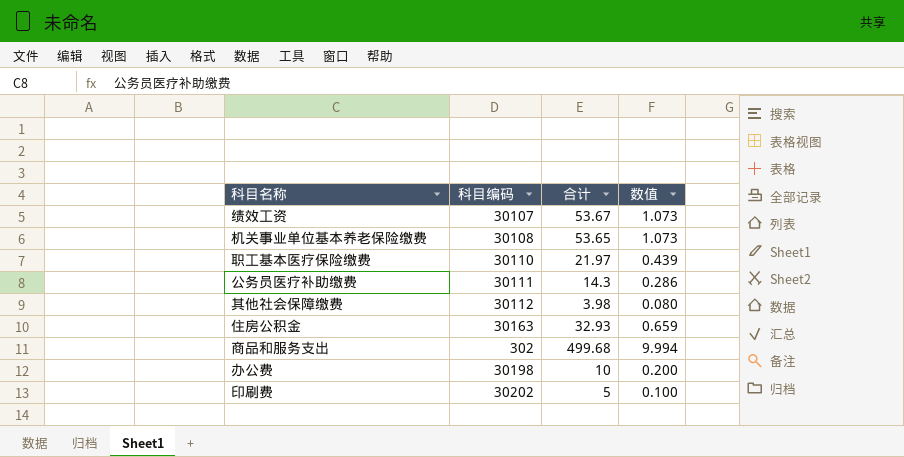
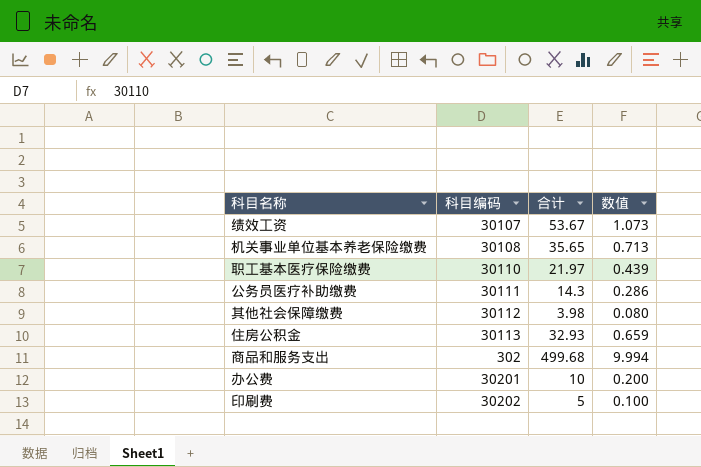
机关事业单位基本养老保险缴费 | 合计: 53.65 -> 35.65
机关事业单位基本养老保险缴费 | 数值: 1.073 -> 0.713
住房公积金 | 科目编码: 30163 -> 30113
办公费 | 科目编码: 30198 -> 30201

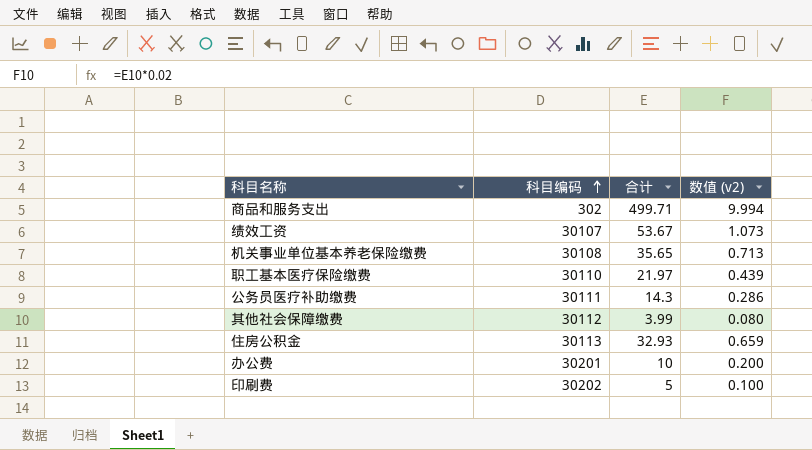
row order: none -> 科目编码 ascending
column name: 数值 -> 数值 (v2)
商品和服务支出 | 合计: 499.68 -> 499.71
其他社会保障缴费 | 合计: 3.98 -> 3.99

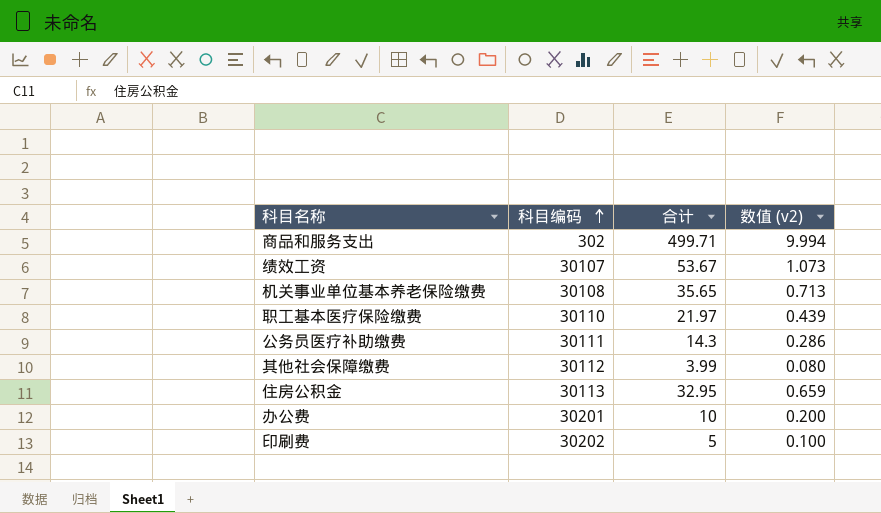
住房公积金 | 合计: 32.93 -> 32.95

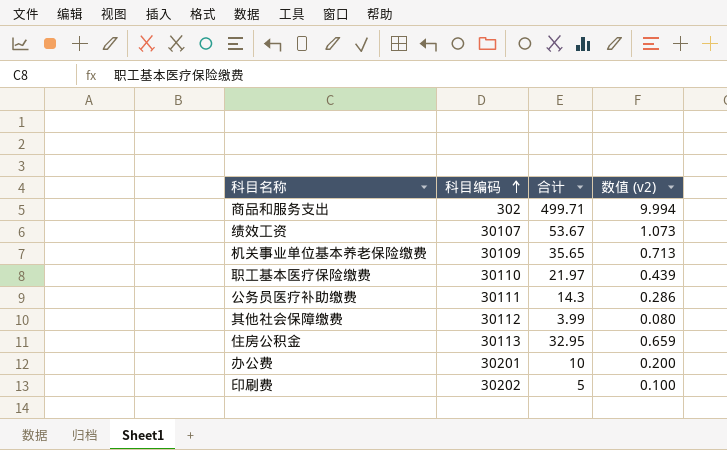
机关事业单位基本养老保险缴费 | 科目编码: 30108 -> 30109

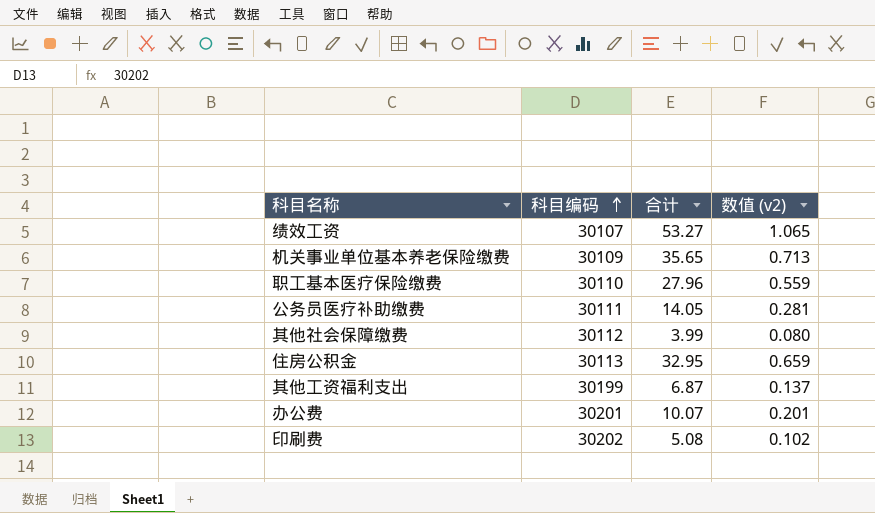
row 商品和服务支出: 302 | 499.71 | 9.994 -> none
绩效工资 | 合计: 53.67 -> 53.27
绩效工资 | 数值 (v2): 1.073 -> 1.065
职工基本医疗保险缴费 | 合计: 21.97 -> 27.96
职工基本医疗保险缴费 | 数值 (v2): 0.439 -> 0.559
公务员医疗补助缴费 | 合计: 14.3 -> 14.05
公务员医疗补助缴费 | 数值 (v2): 0.286 -> 0.281
row 其他工资福利支出: none -> 30199 | 6.87 | 0.137
办公费 | 合计: 10 -> 10.07
办公费 | 数值 (v2): 0.200 -> 0.201
印刷费 | 合计: 5 -> 5.08
印刷费 | 数值 (v2): 0.100 -> 0.102

